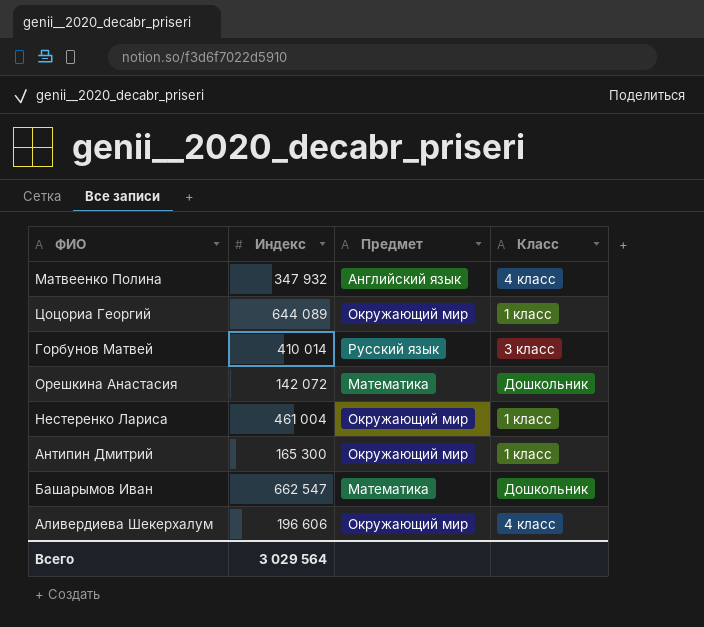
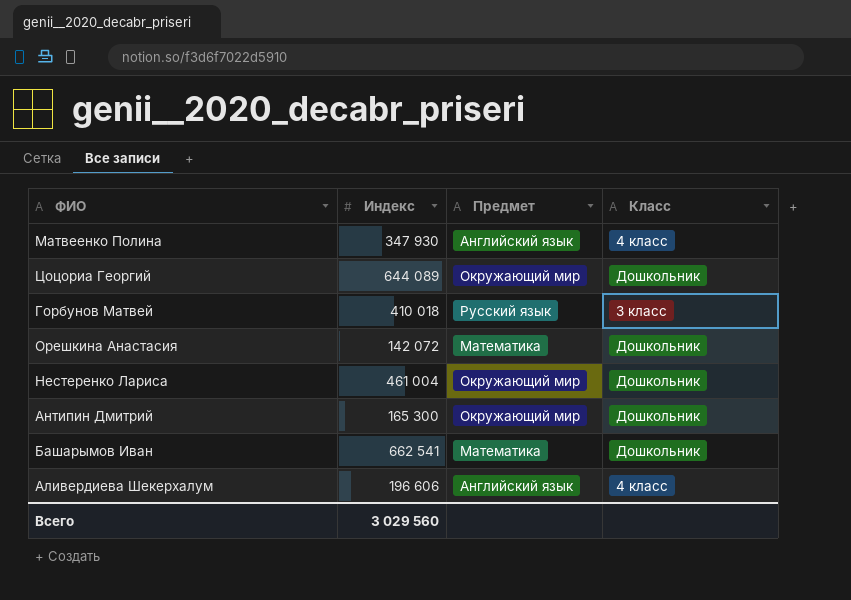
Матвеенко Полина | Индекс: 347 932 -> 347 930
Цоцориа Георгий | Класс: 1 класс -> Дошкольник
Горбунов Матвей | Индекс: 410 014 -> 410 018
Нестеренко Лариса | Класс: 1 класс -> Дошкольник
Антипин Дмитрий | Класс: 1 класс -> Дошкольник
Башарымов Иван | Индекс: 662 547 -> 662 541
Аливердиева Шекерхалум | Предмет: Окружающий мир -> Английский язык
Всего | Индекс: 3 029 564 -> 3 029 560

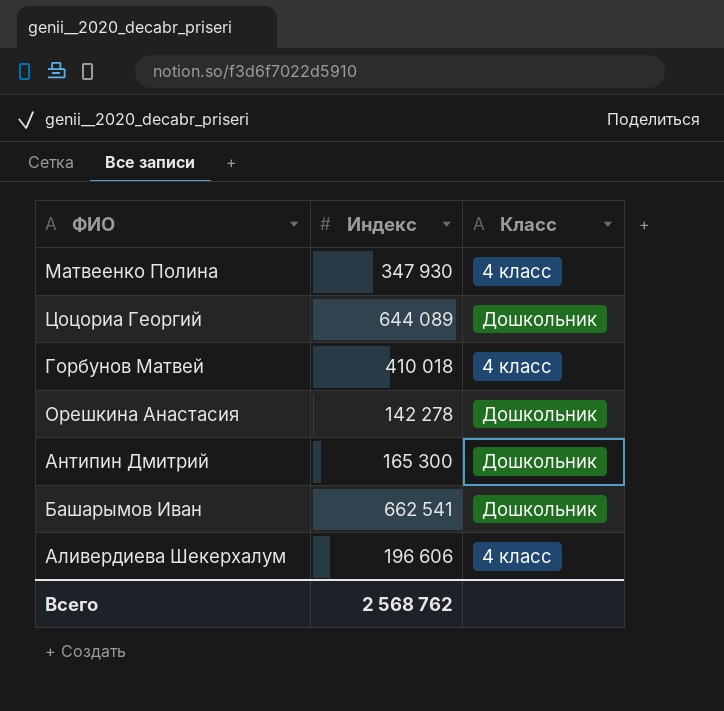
column Предмет | position: 3 -> none
row Нестеренко Лариса: 461 004 | Окружающий мир | Дошкольник -> none
Горбунов Матвей | Класс: 3 класс -> 4 класс
Орешкина Анастасия | Индекс: 142 072 -> 142 278
Всего | Индекс: 3 029 560 -> 2 568 762

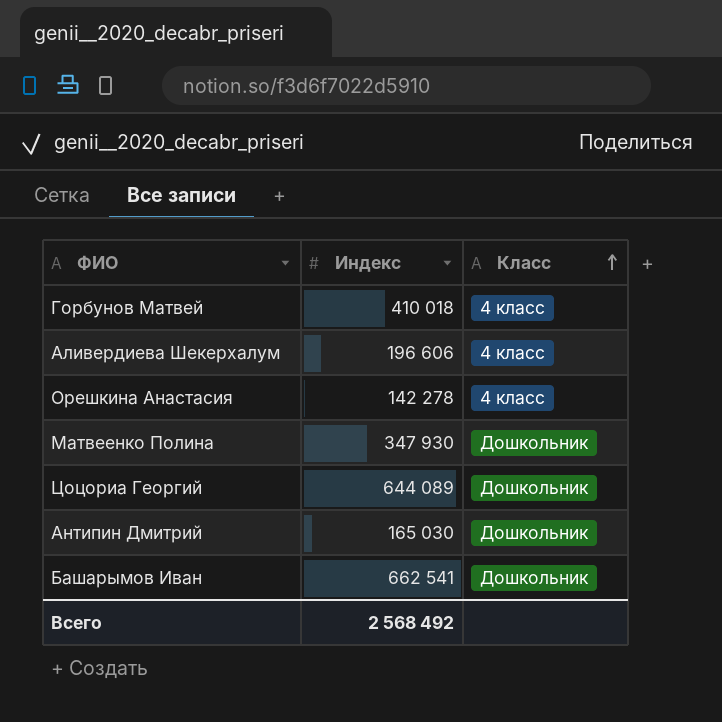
row order: none -> Класс ascending
Орешкина Анастасия | Класс: Дошкольник -> 4 класс
Матвеенко Полина | Класс: 4 класс -> Дошкольник
Антипин Дмитрий | Индекс: 165 300 -> 165 030
Всего | Индекс: 2 568 762 -> 2 568 492

